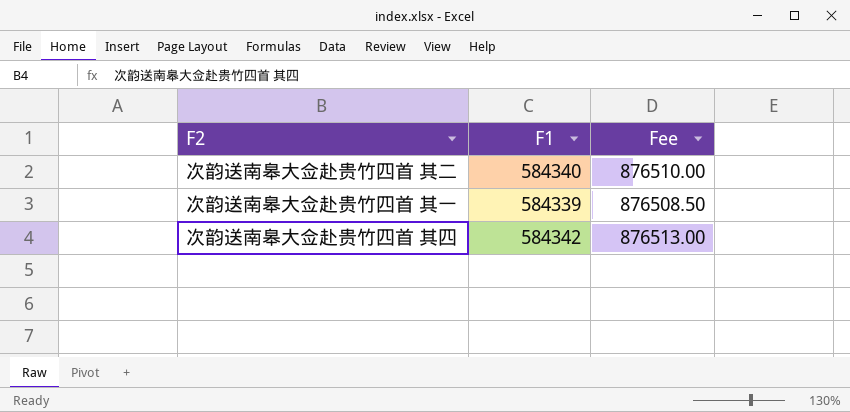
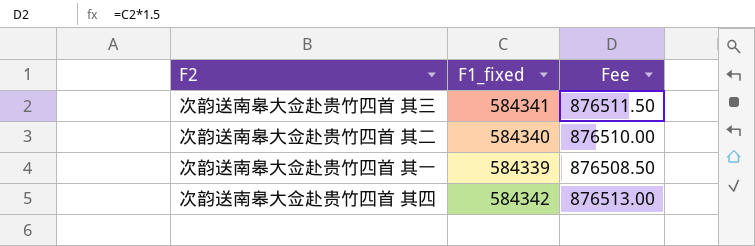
column name: F1 -> F1_fixed
row 次韵送南皋大佥赴贵竹四首 其三: none -> 584341 | 876511.50

